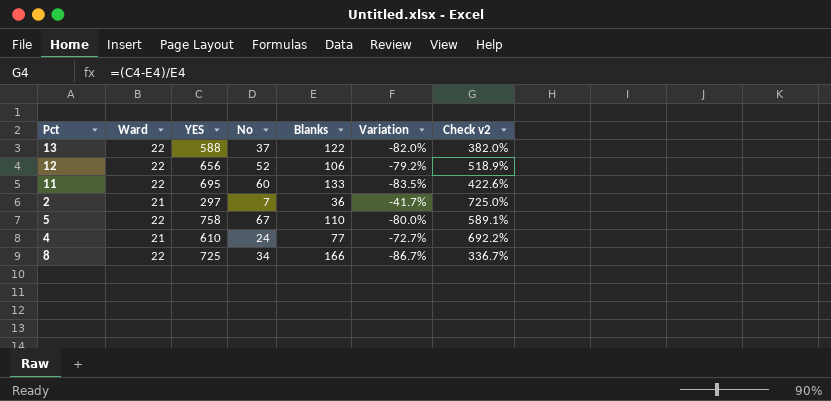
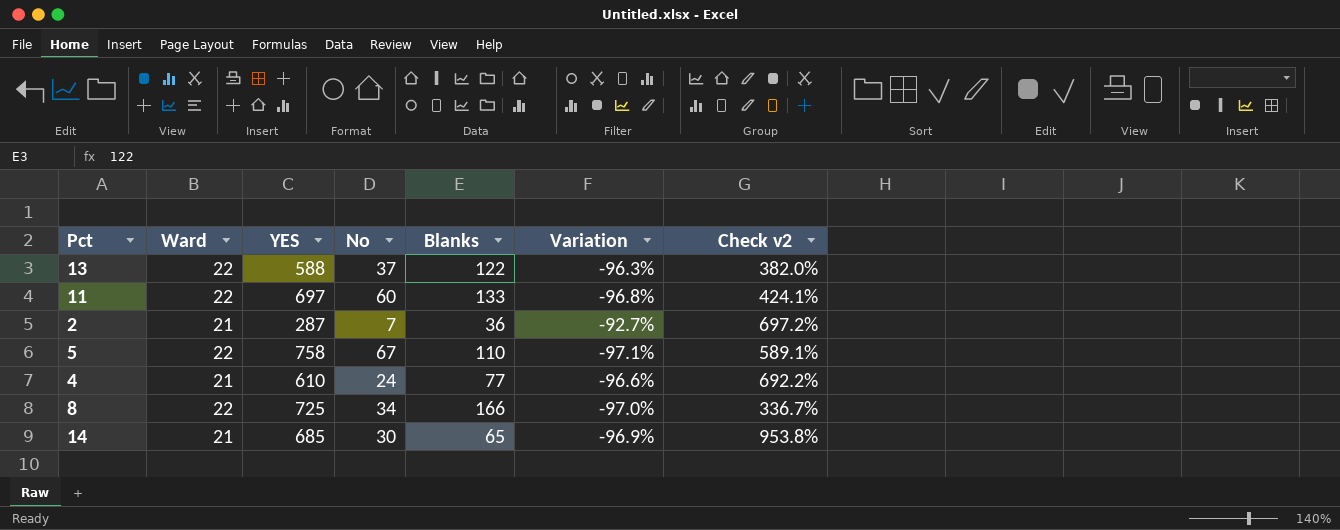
column Variation | formula: ([Ward] - [Blanks]) / [Blanks] -> ([Ward] - [YES]) / [YES]
row 12: 22 | 656 | 52 | 106 | -79.2% | 518.9% -> none
11 | YES: 695 -> 697
11 | Check v2: 422.6% -> 424.1%
2 | YES: 297 -> 287
2 | Check v2: 725.0% -> 697.2%
row 14: none -> 21 | 685 | 30 | 65 | -96.9% | 953.8%

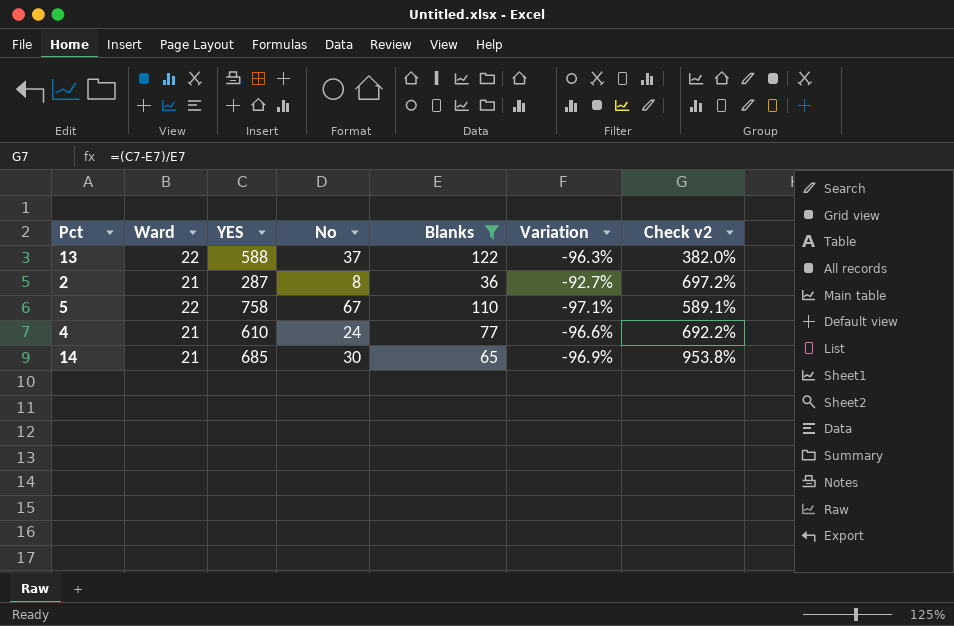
filter: none -> Blanks <= 122
2 | No: 7 -> 8

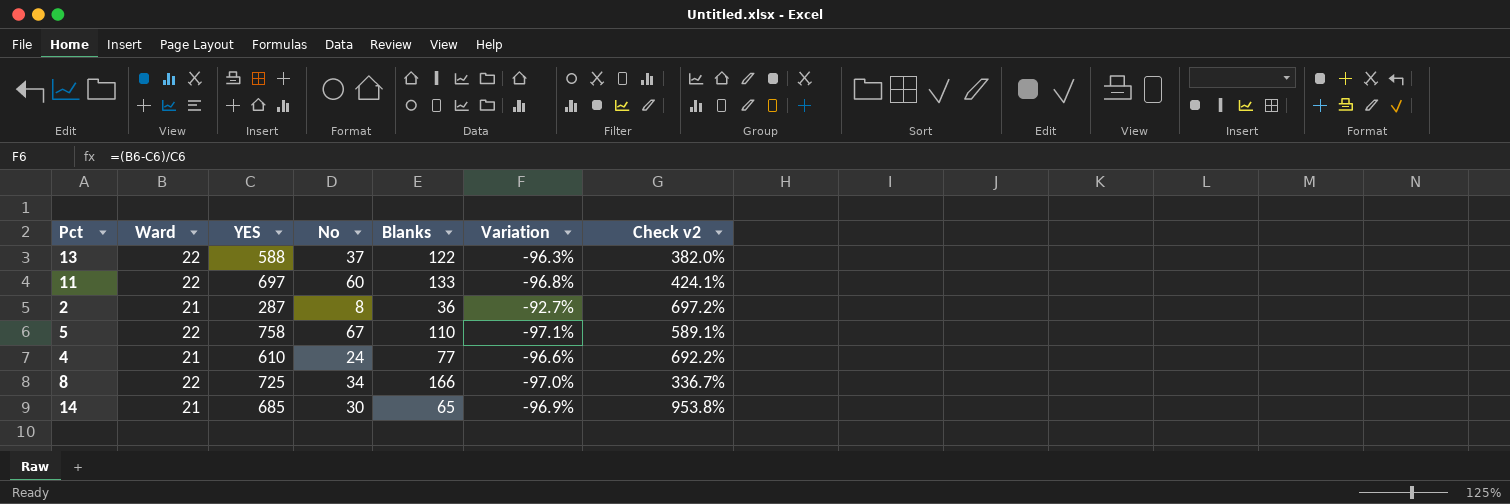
filter: Blanks <= 122 -> none

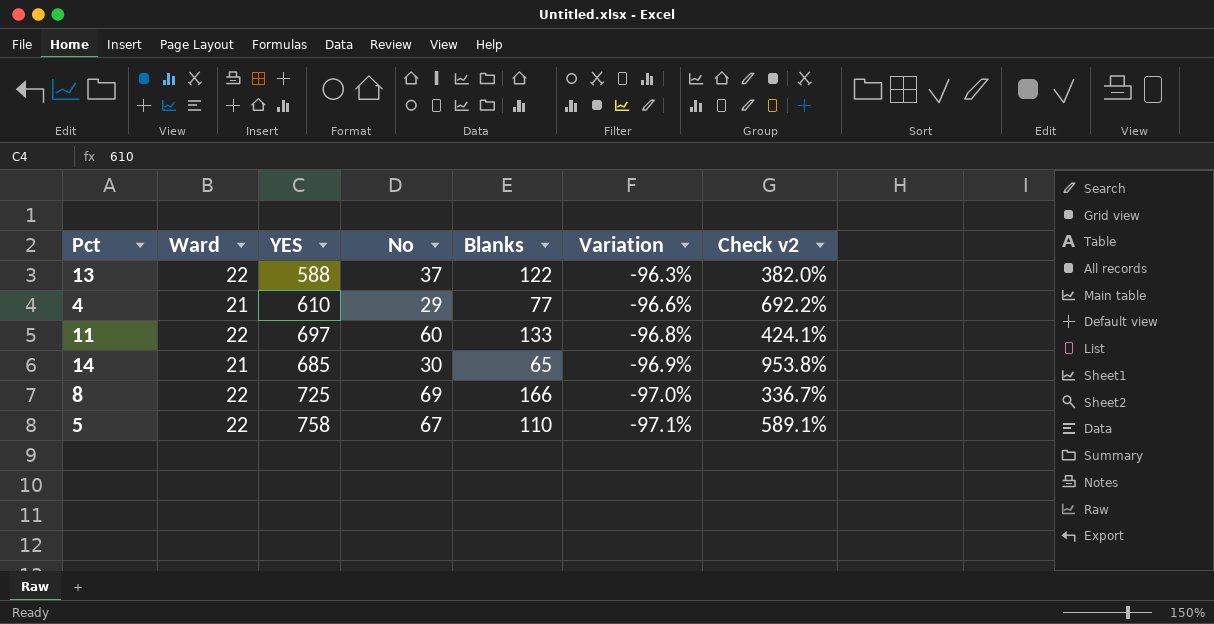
row order: none -> Variation descending
row 2: 21 | 287 | 8 | 36 | -92.7% | 697.2% -> none
4 | No: 24 -> 29
8 | No: 34 -> 69

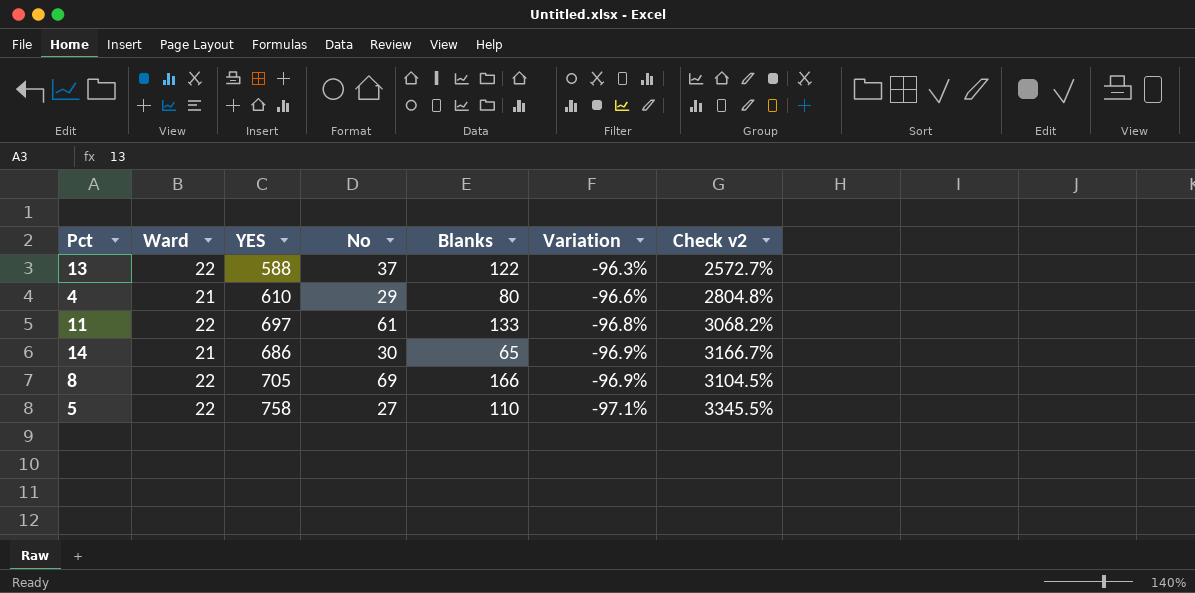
column Check v2 | formula: ([YES] - [Blanks]) / [Blanks] -> ([YES] - [Ward]) / [Ward]
4 | Blanks: 77 -> 80
11 | No: 60 -> 61
14 | YES: 685 -> 686
8 | YES: 725 -> 705
8 | Variation: -97.0% -> -96.9%
5 | No: 67 -> 27

